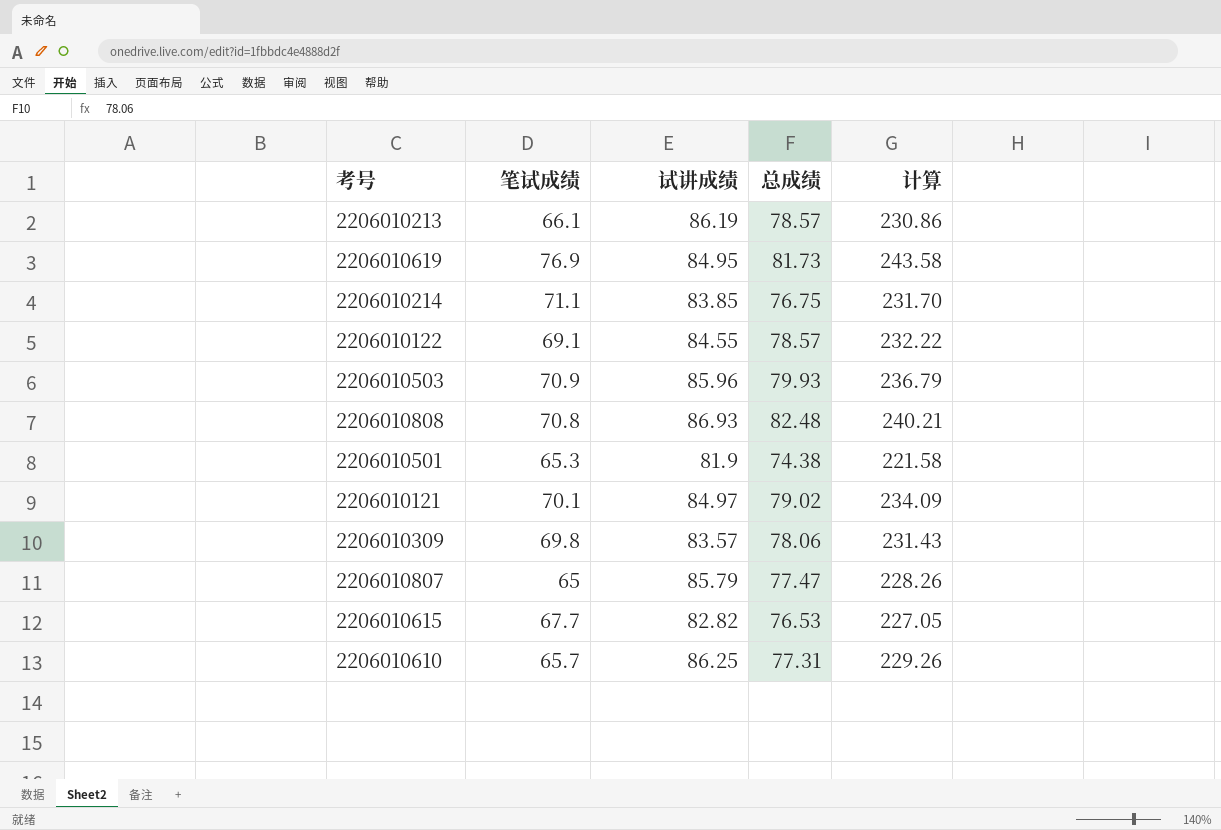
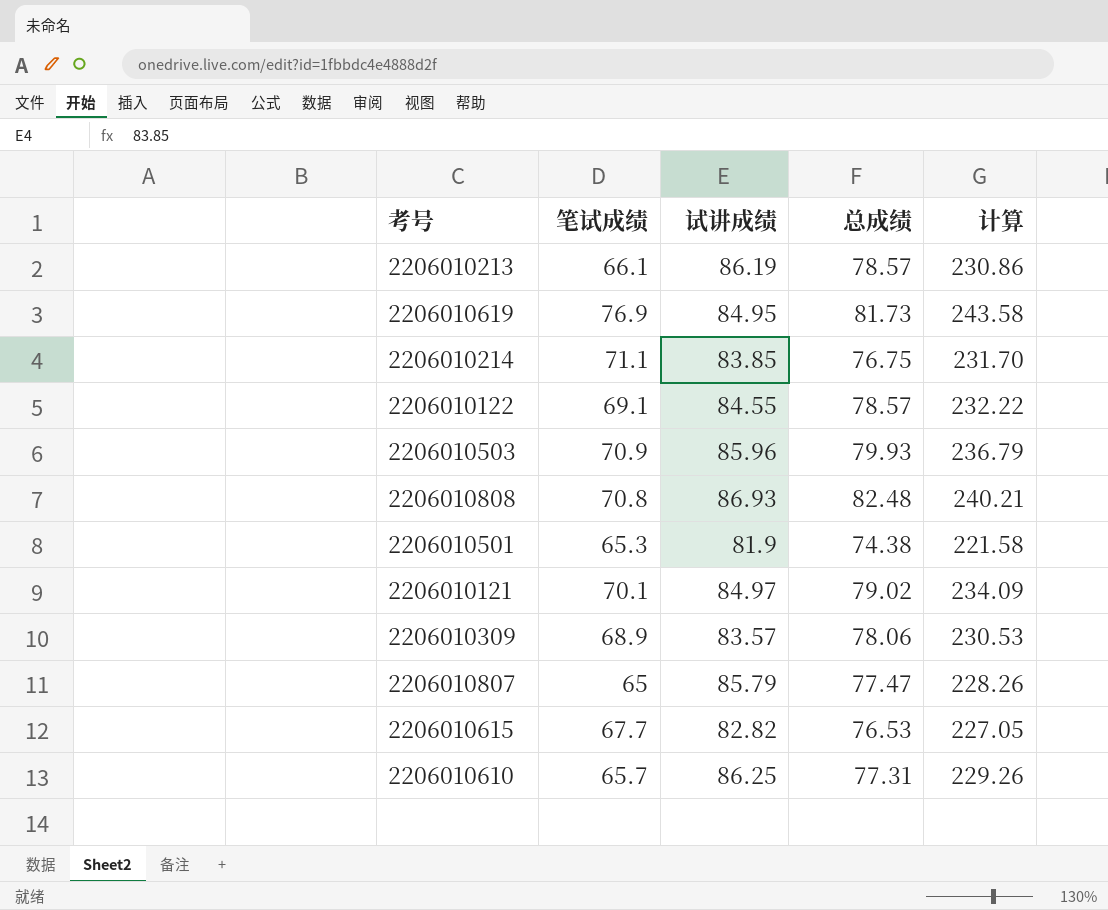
2206010309 | 笔试成绩: 69.8 -> 68.9
2206010309 | 计算: 231.43 -> 230.53

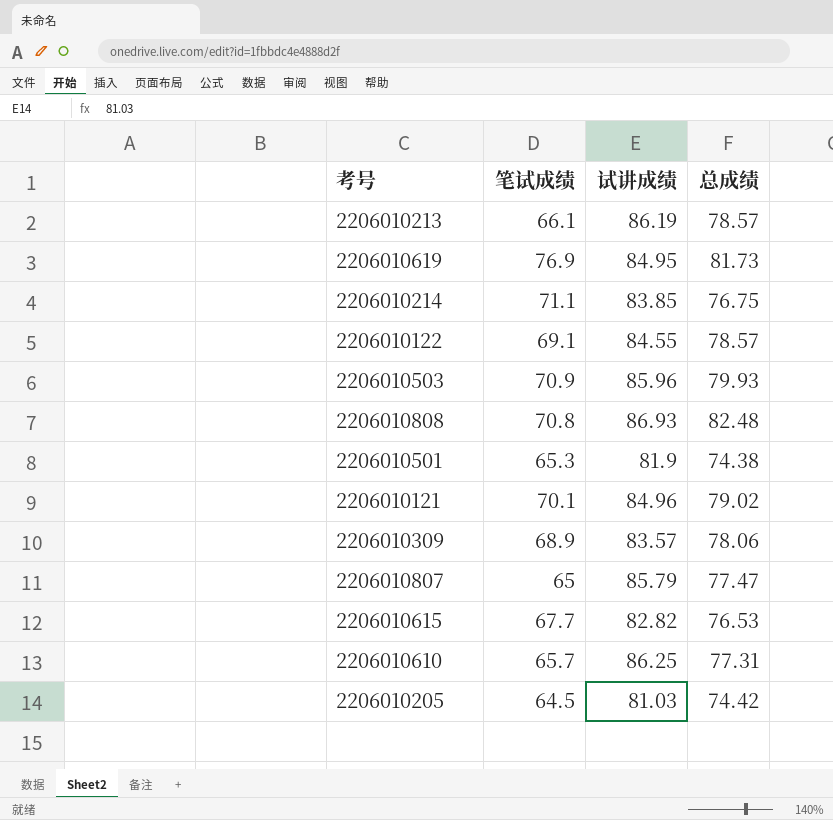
column 计算 | formula: [笔试成绩] + [试讲成绩] + [总成绩] -> none
2206010121 | 试讲成绩: 84.97 -> 84.96
row 2206010205: none -> 64.5 | 81.03 | 74.42

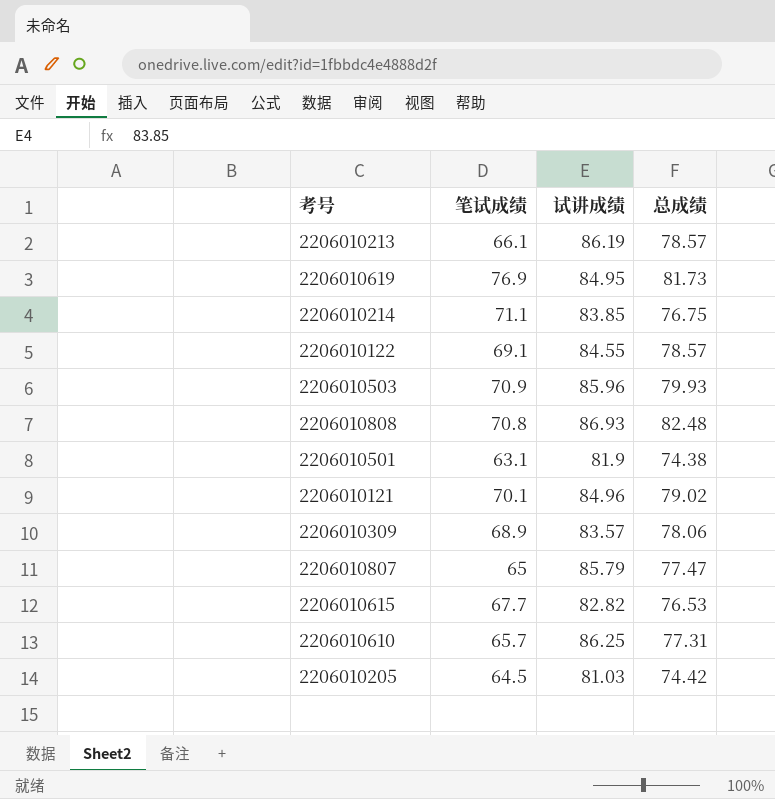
2206010501 | 笔试成绩: 65.3 -> 63.1

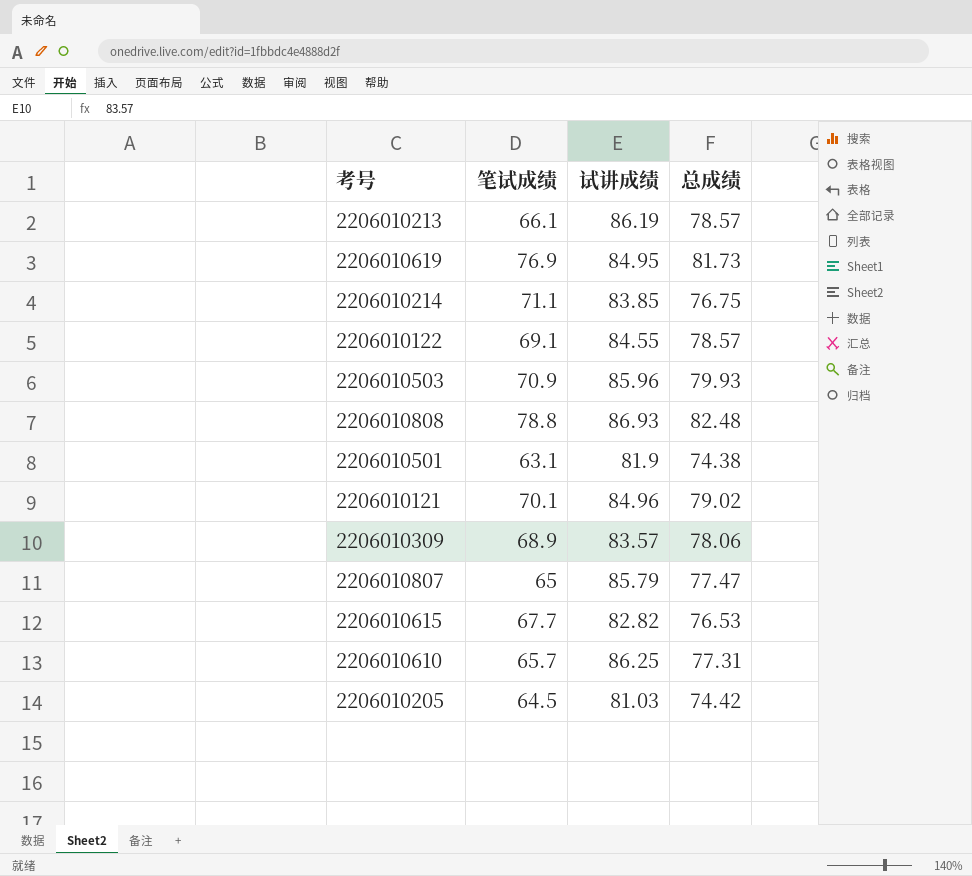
2206010808 | 笔试成绩: 70.8 -> 78.8

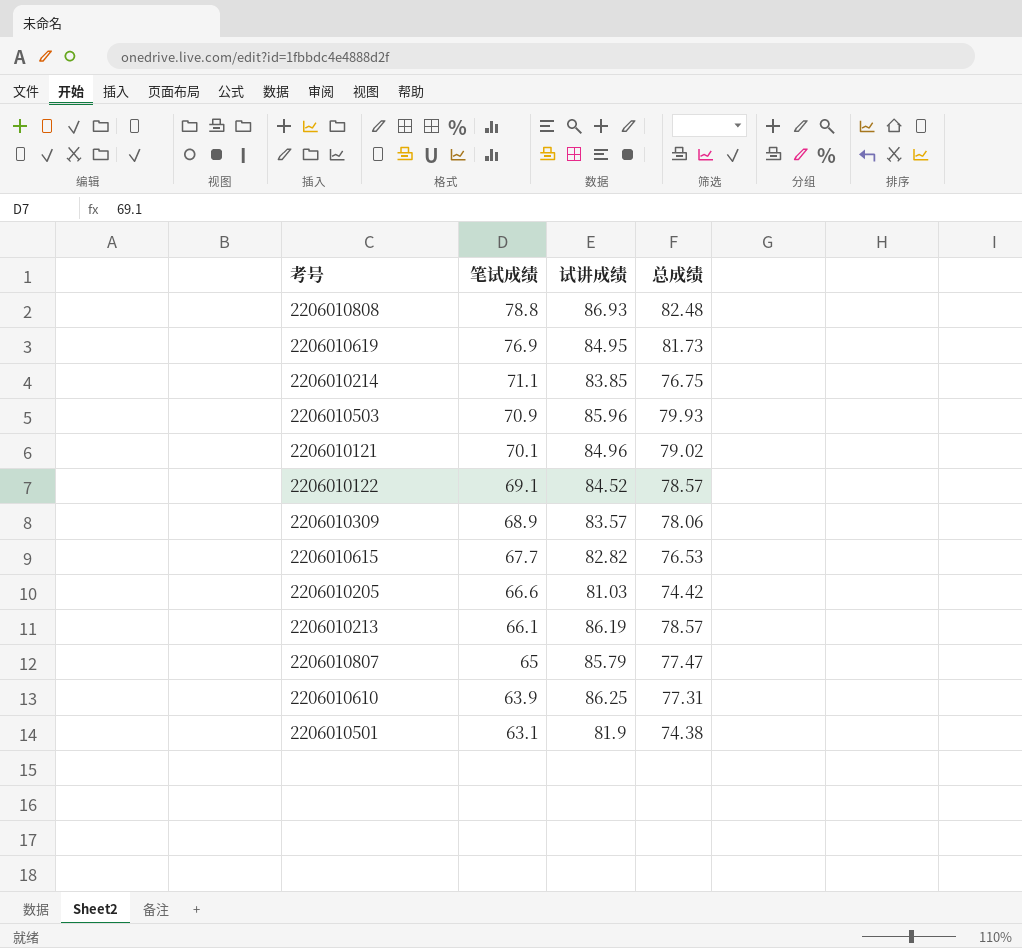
row order: none -> 笔试成绩 descending
2206010122 | 试讲成绩: 84.55 -> 84.52
2206010205 | 笔试成绩: 64.5 -> 66.6
2206010610 | 笔试成绩: 65.7 -> 63.9

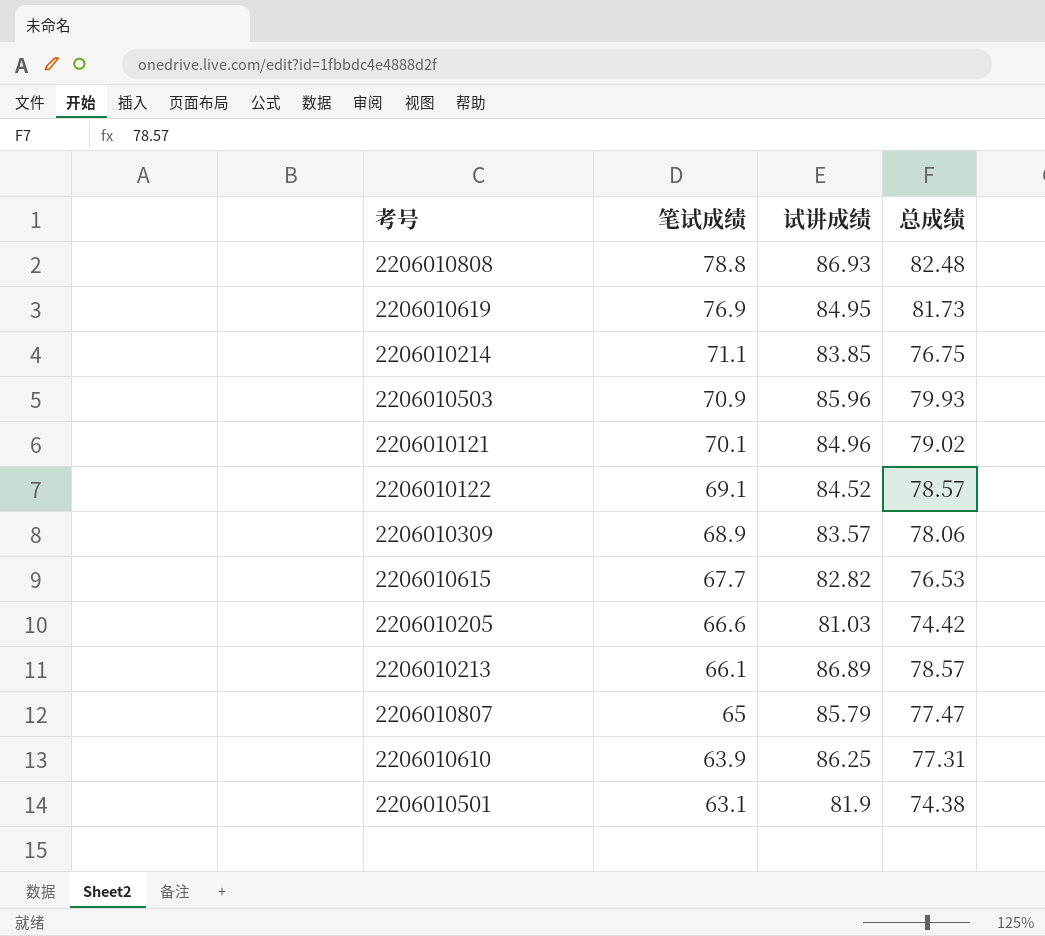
2206010213 | 试讲成绩: 86.19 -> 86.89

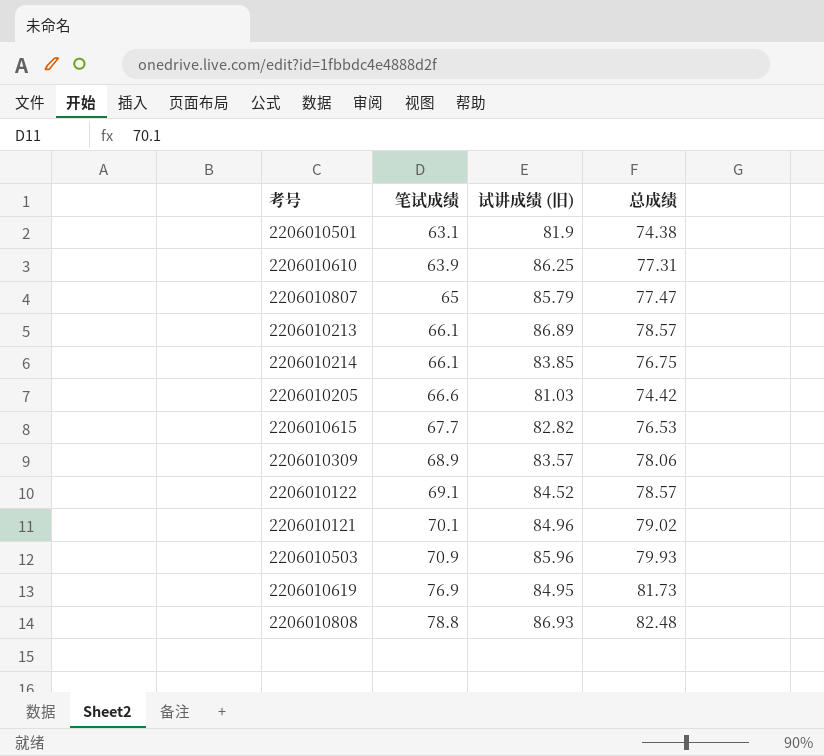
row order: 笔试成绩 descending -> 笔试成绩 ascending
column name: 试讲成绩 -> 试讲成绩 (旧)
2206010214 | 笔试成绩: 71.1 -> 66.1

